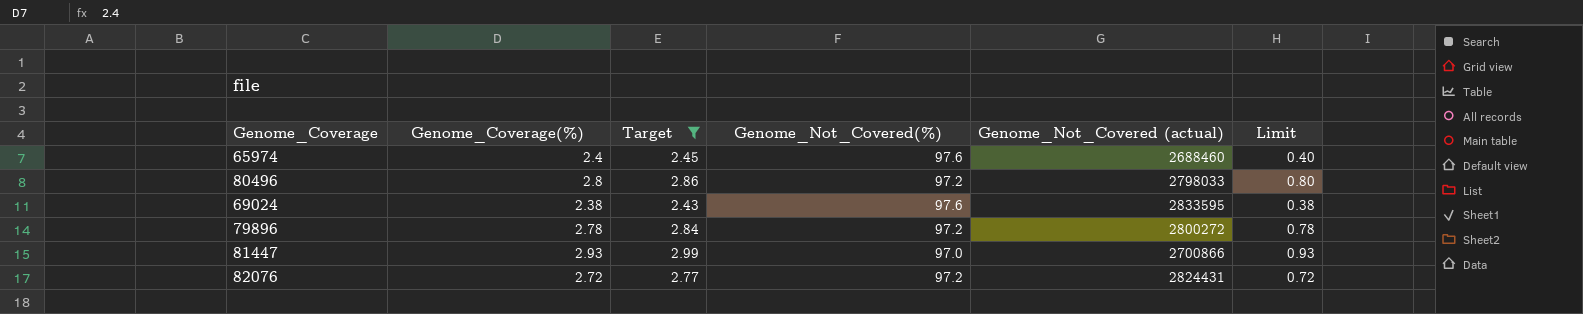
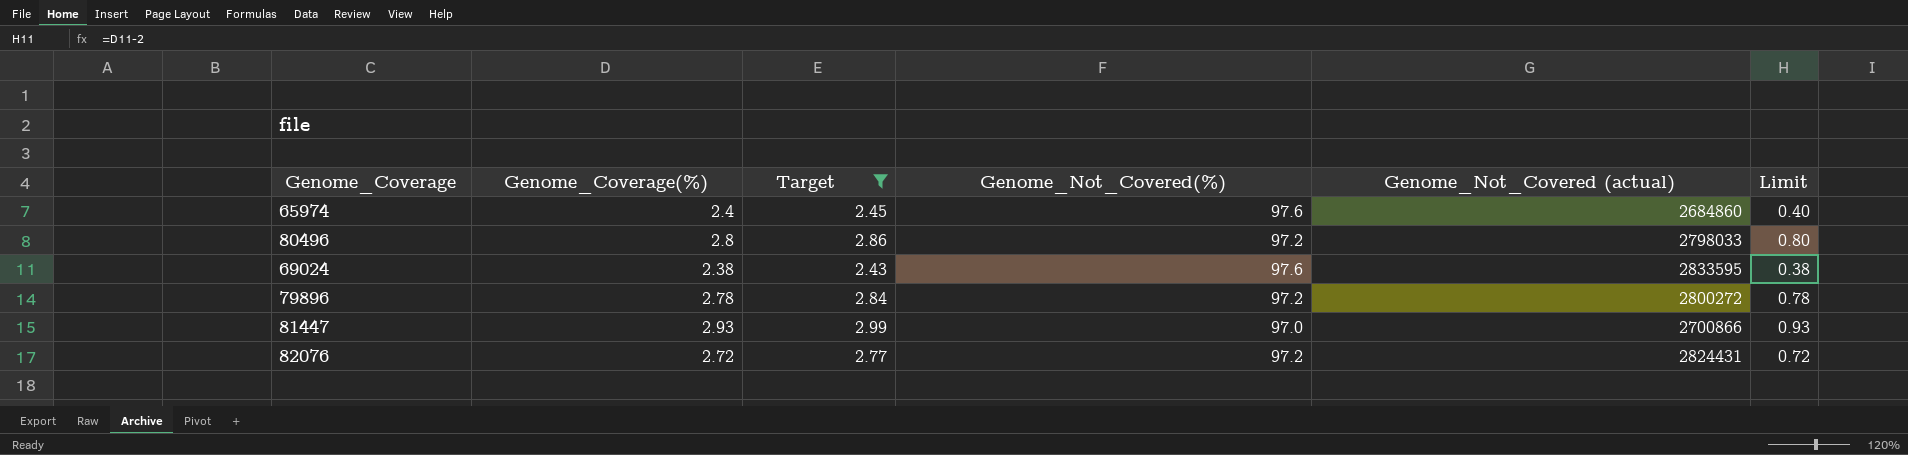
65974 | Genome_Not_Covered (actual): 2688460 -> 2684860

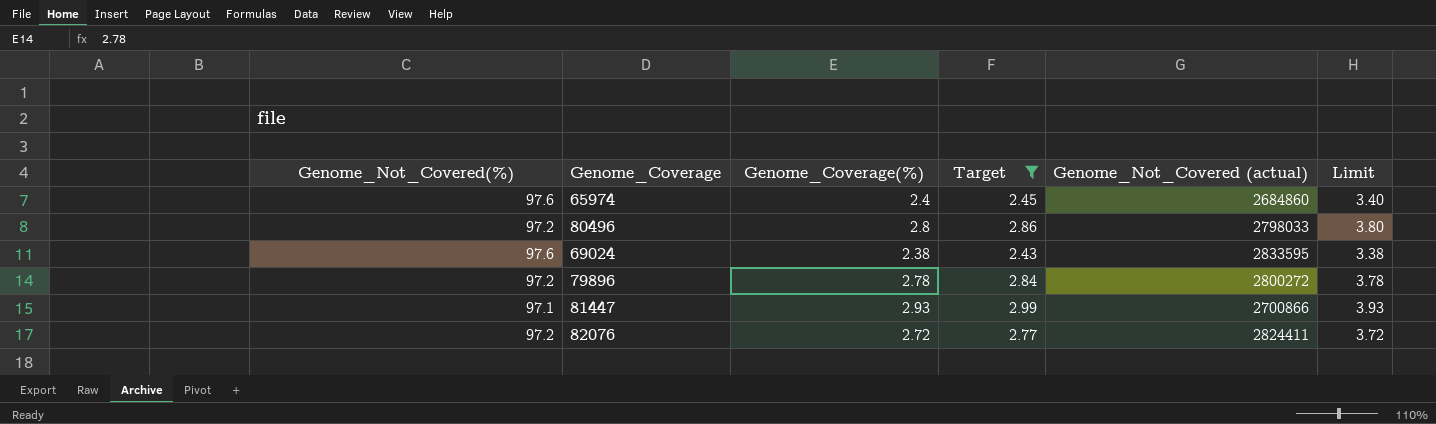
column Genome_Not_Covered(%) | position: 4 -> 1
column Limit | formula: [Genome_Coverage(%)] - 2 -> [Genome_Coverage(%)] + 1
81447 | Genome_Not_Covered(%): 97.0 -> 97.1
82076 | Genome_Not_Covered (actual): 2824431 -> 2824411

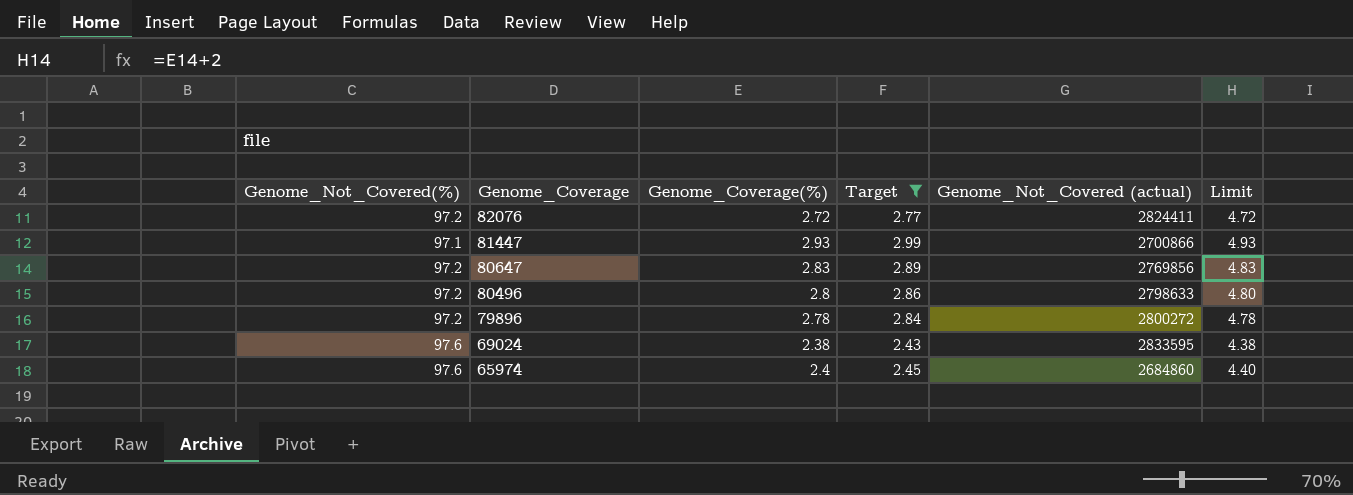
row order: none -> Genome_Coverage descending
column Limit | formula: [Genome_Coverage(%)] + 1 -> [Genome_Coverage(%)] + 2
row 80647: none -> 97.2 | 2.83 | 2.89 | 2769856 | 4.83
80496 | Genome_Not_Covered (actual): 2798033 -> 2798633

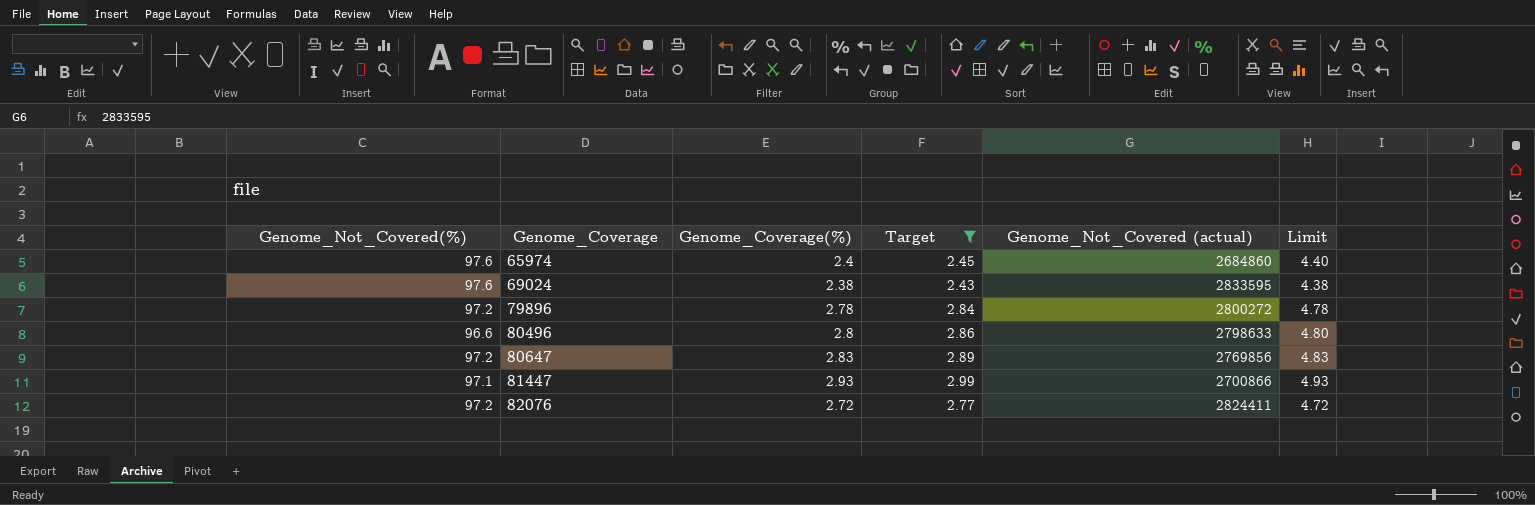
row order: Genome_Coverage descending -> Genome_Coverage ascending
80496 | Genome_Not_Covered(%): 97.2 -> 96.6

